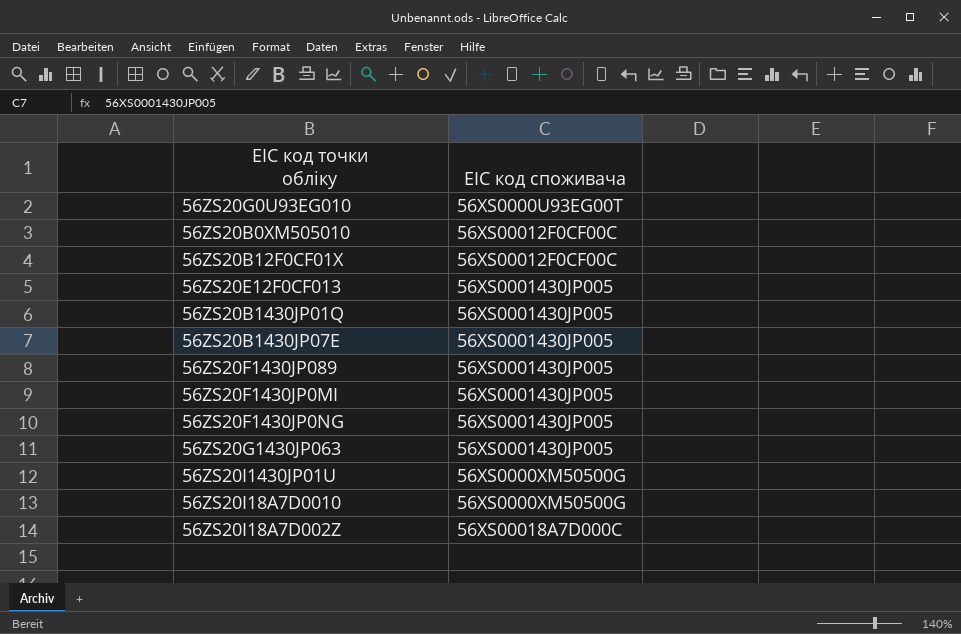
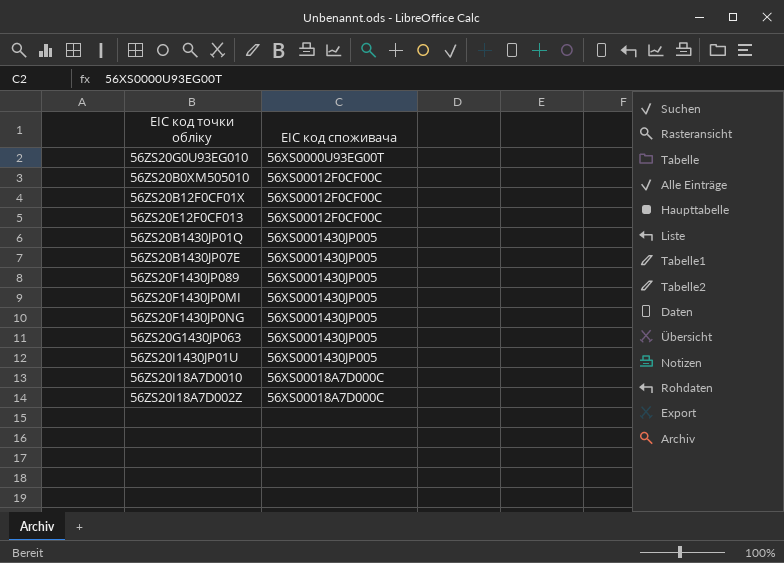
56ZS20E12F0CF013 | EIC код споживача: 56XS0001430JP005 -> 56XS00012F0CF00C
56ZS20I1430JP01U | EIC код споживача: 56XS0000XM50500G -> 56XS0001430JP005
56ZS20I18A7D0010 | EIC код споживача: 56XS0000XM50500G -> 56XS00018A7D000C

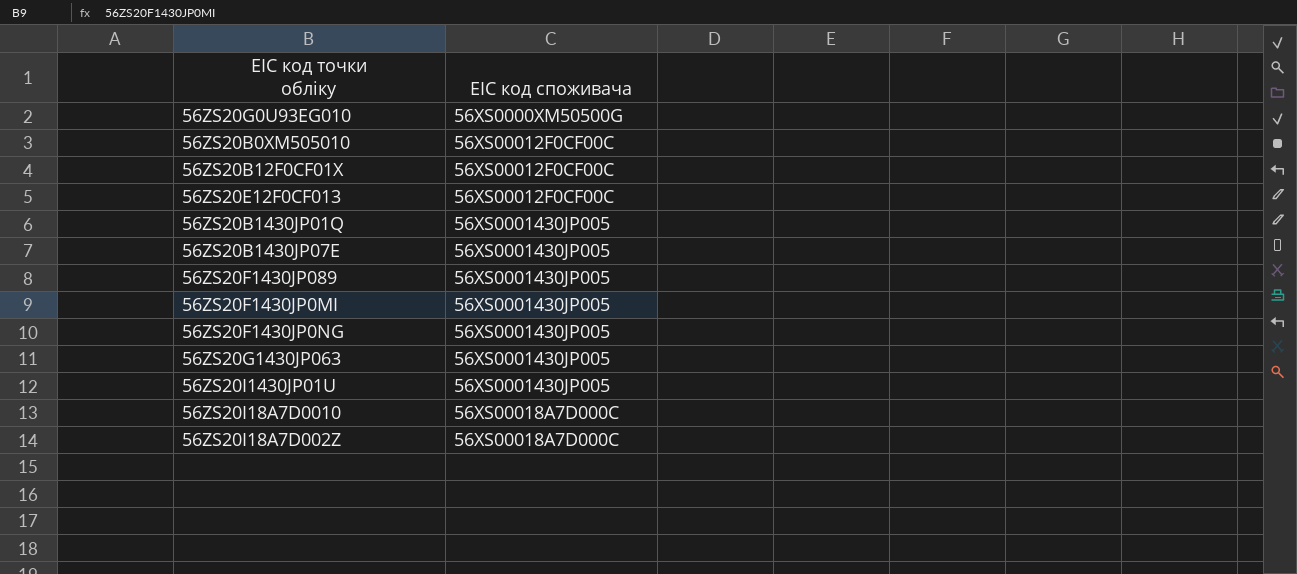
56ZS20G0U93EG010 | EIC код споживача: 56XS0000U93EG00T -> 56XS0000XM50500G

